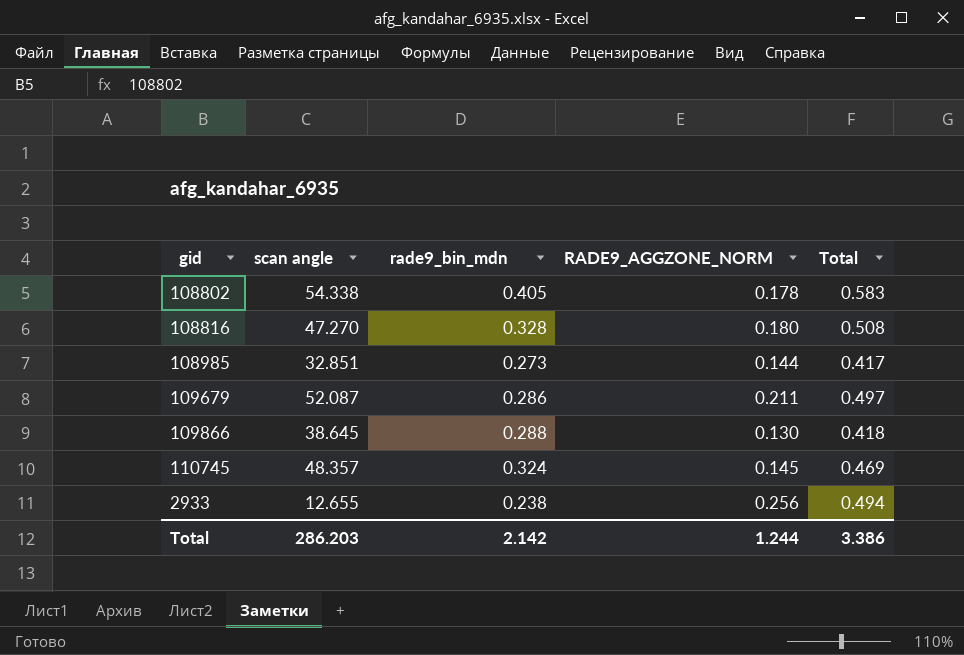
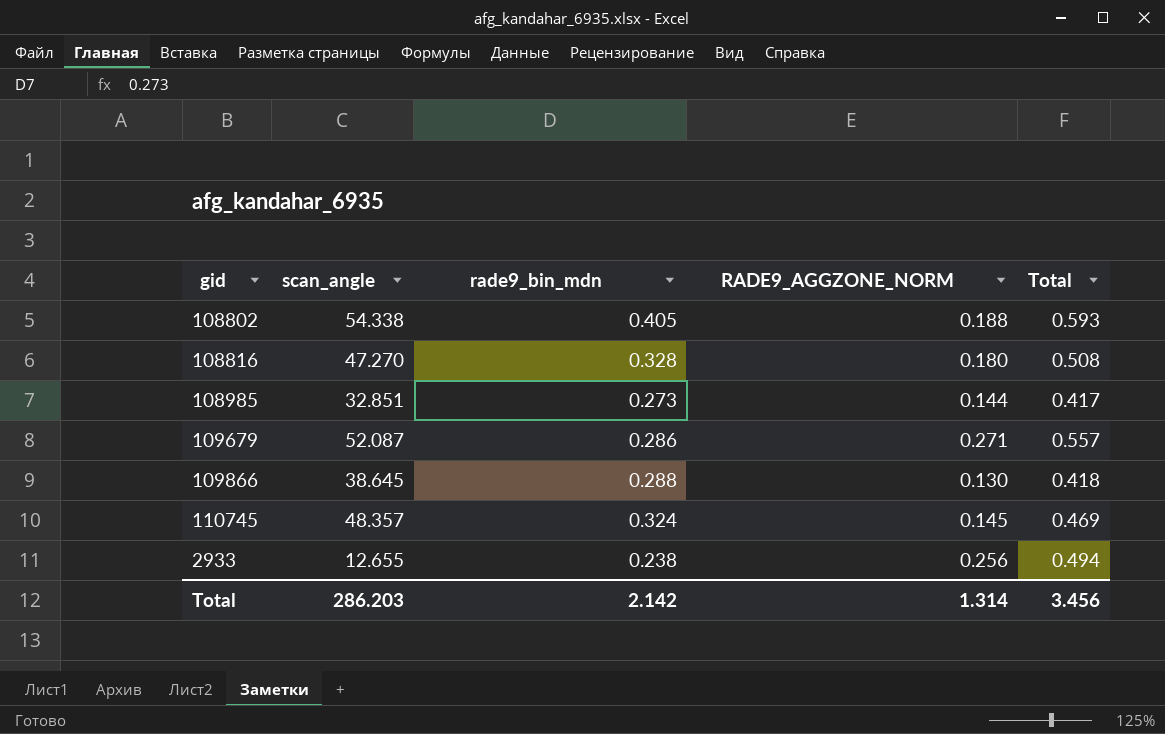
column name: scan angle -> scan_angle
108802 | RADE9_AGGZONE_NORM: 0.178 -> 0.188
108802 | Total: 0.583 -> 0.593
109679 | RADE9_AGGZONE_NORM: 0.211 -> 0.271
109679 | Total: 0.497 -> 0.557
Total | RADE9_AGGZONE_NORM: 1.244 -> 1.314
Total | Total: 3.386 -> 3.456

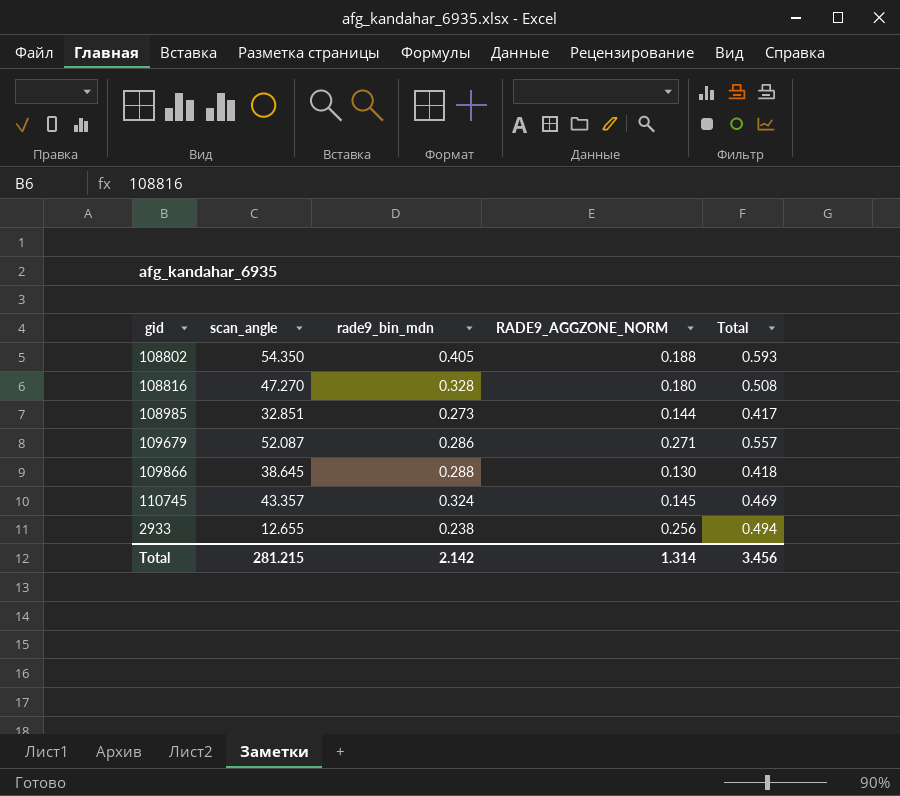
108802 | scan_angle: 54.338 -> 54.350
110745 | scan_angle: 48.357 -> 43.357
Total | scan_angle: 286.203 -> 281.215

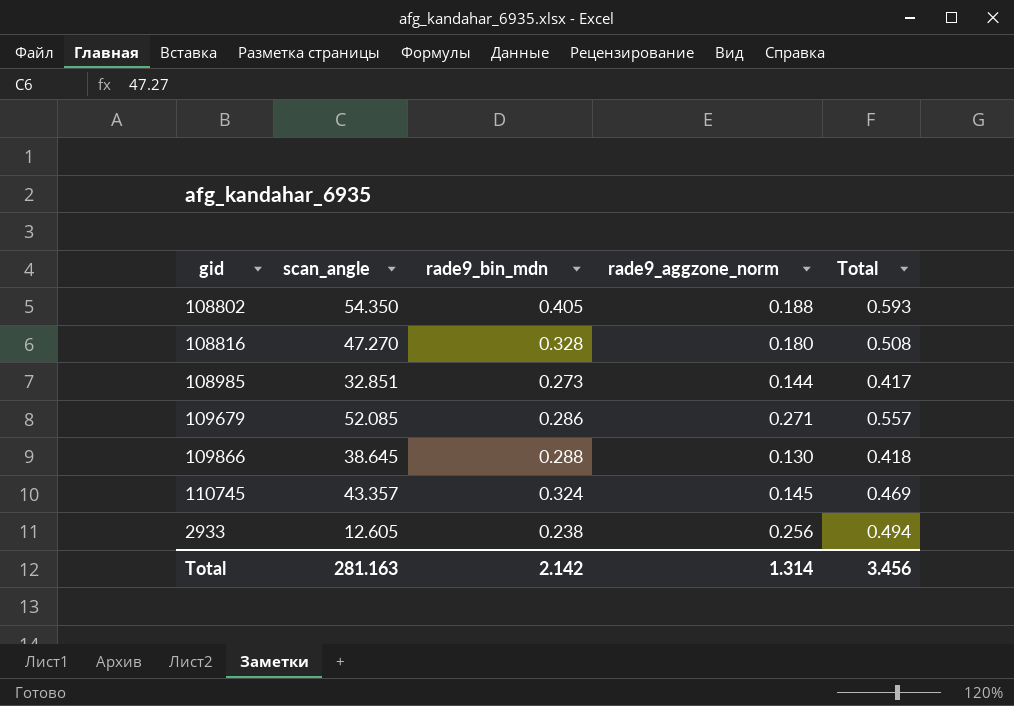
column name: RADE9_AGGZONE_NORM -> rade9_aggzone_norm
109679 | scan_angle: 52.087 -> 52.085
2933 | scan_angle: 12.655 -> 12.605
Total | scan_angle: 281.215 -> 281.163

